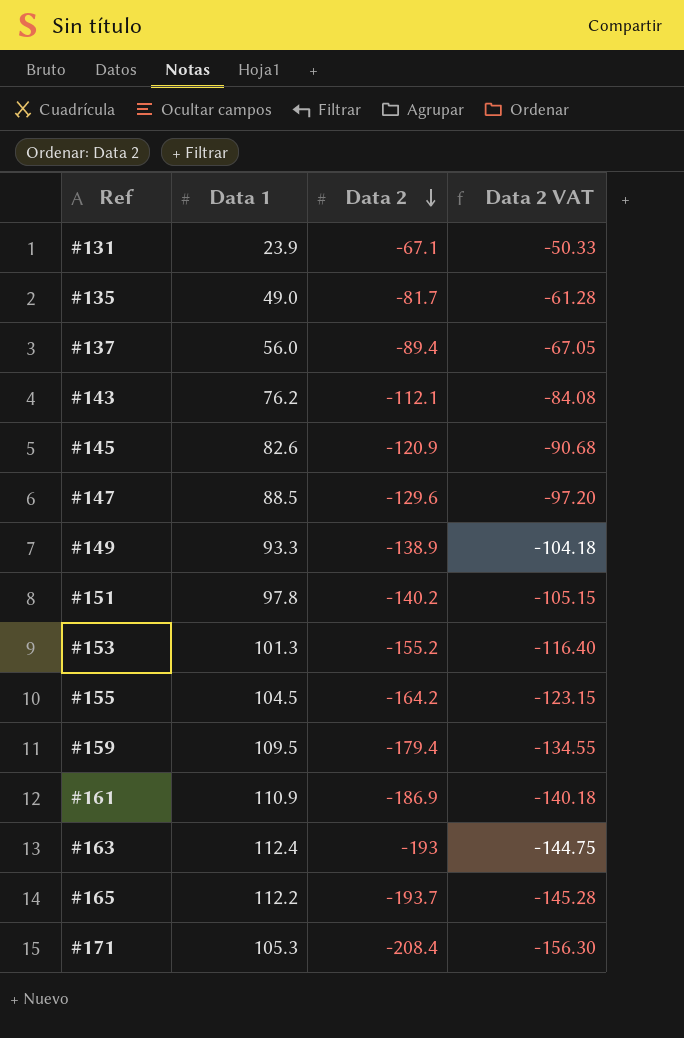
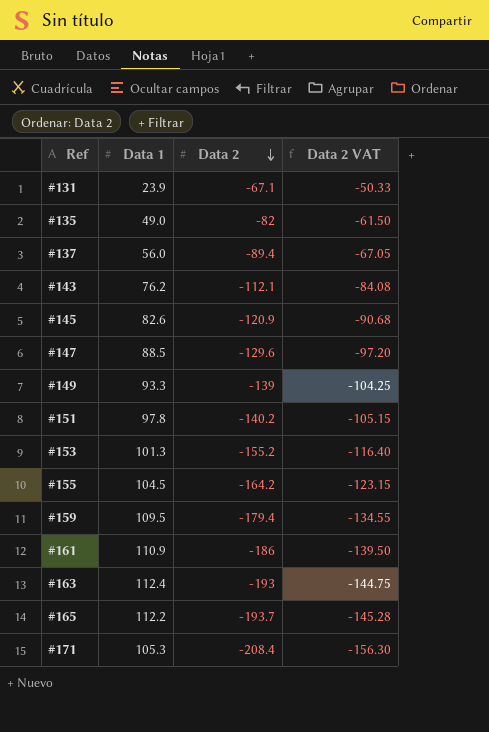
#135 | Data 2: -81.7 -> -82
#135 | Data 2 VAT: -61.28 -> -61.50
#149 | Data 2: -138.9 -> -139
#149 | Data 2 VAT: -104.18 -> -104.25
#161 | Data 2: -186.9 -> -186
#161 | Data 2 VAT: -140.18 -> -139.50

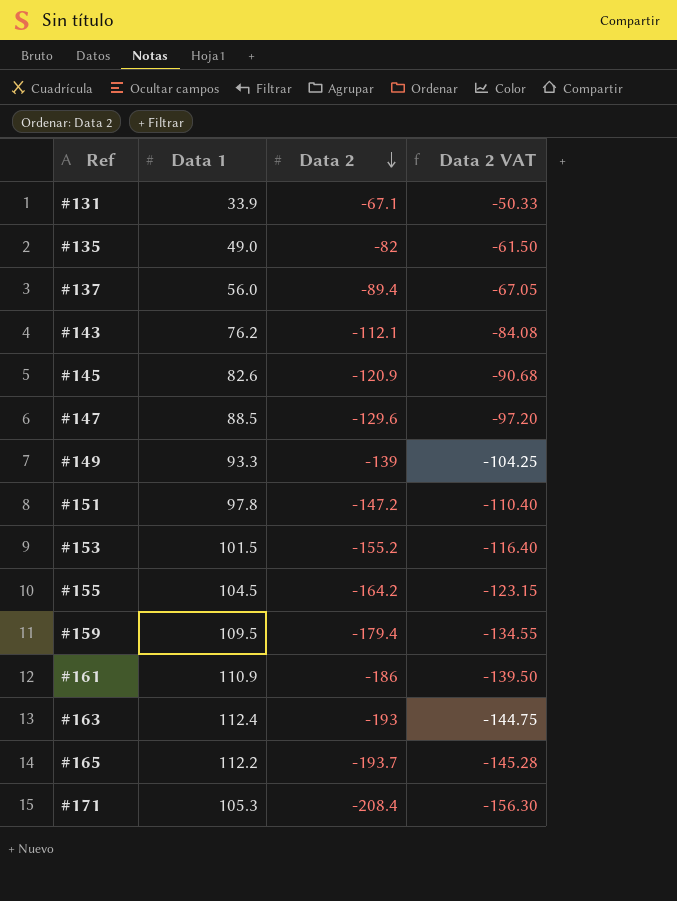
#131 | Data 1: 23.9 -> 33.9
#151 | Data 2: -140.2 -> -147.2
#151 | Data 2 VAT: -105.15 -> -110.40
#153 | Data 1: 101.3 -> 101.5

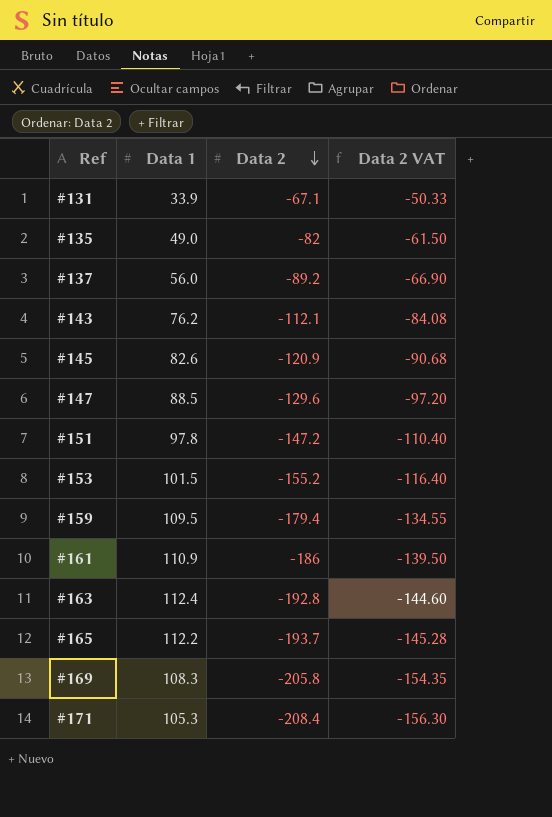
row #149: 93.3 | -139 | -104.25 -> none
row #155: 104.5 | -164.2 | -123.15 -> none
#137 | Data 2: -89.4 -> -89.2
#137 | Data 2 VAT: -67.05 -> -66.90
#163 | Data 2: -193 -> -192.8
#163 | Data 2 VAT: -144.75 -> -144.60
row #169: none -> 108.3 | -205.8 | -154.35

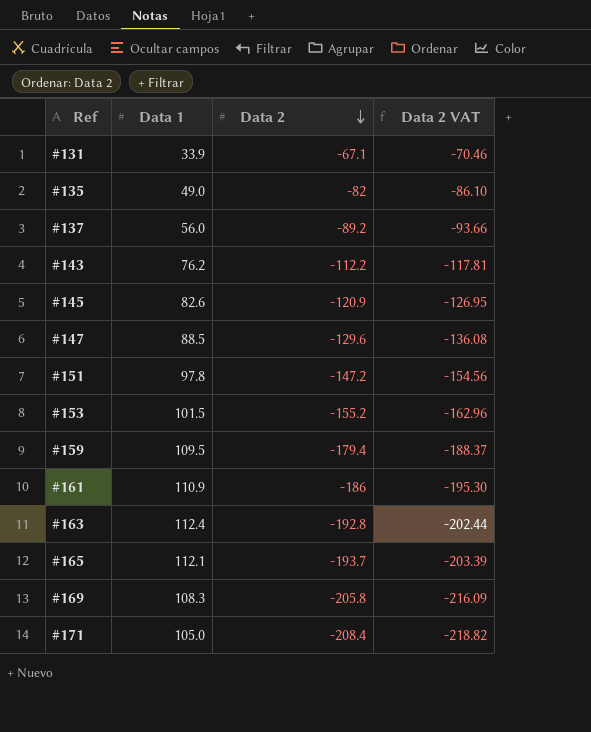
column Data 2 VAT | formula: [Data 2] * 0.75 -> [Data 2] * 1.05
#143 | Data 2: -112.1 -> -112.2
#165 | Data 1: 112.2 -> 112.1
#171 | Data 1: 105.3 -> 105.0

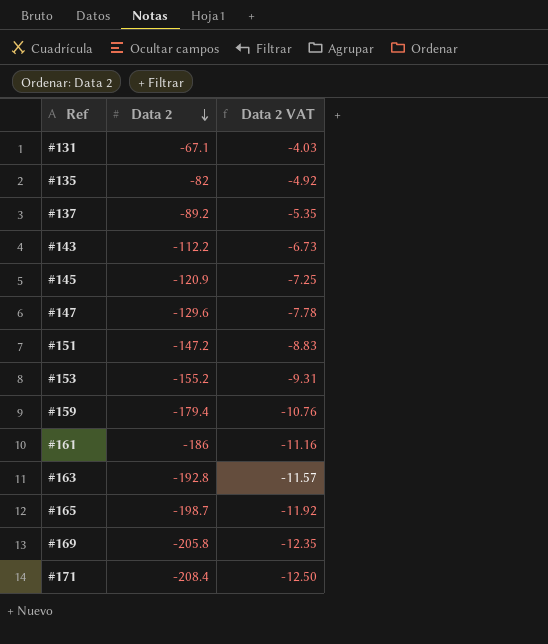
column Data 1 | position: 2 -> none
column Data 2 VAT | formula: [Data 2] * 1.05 -> [Data 2] * 0.06
#165 | Data 2: -193.7 -> -198.7

